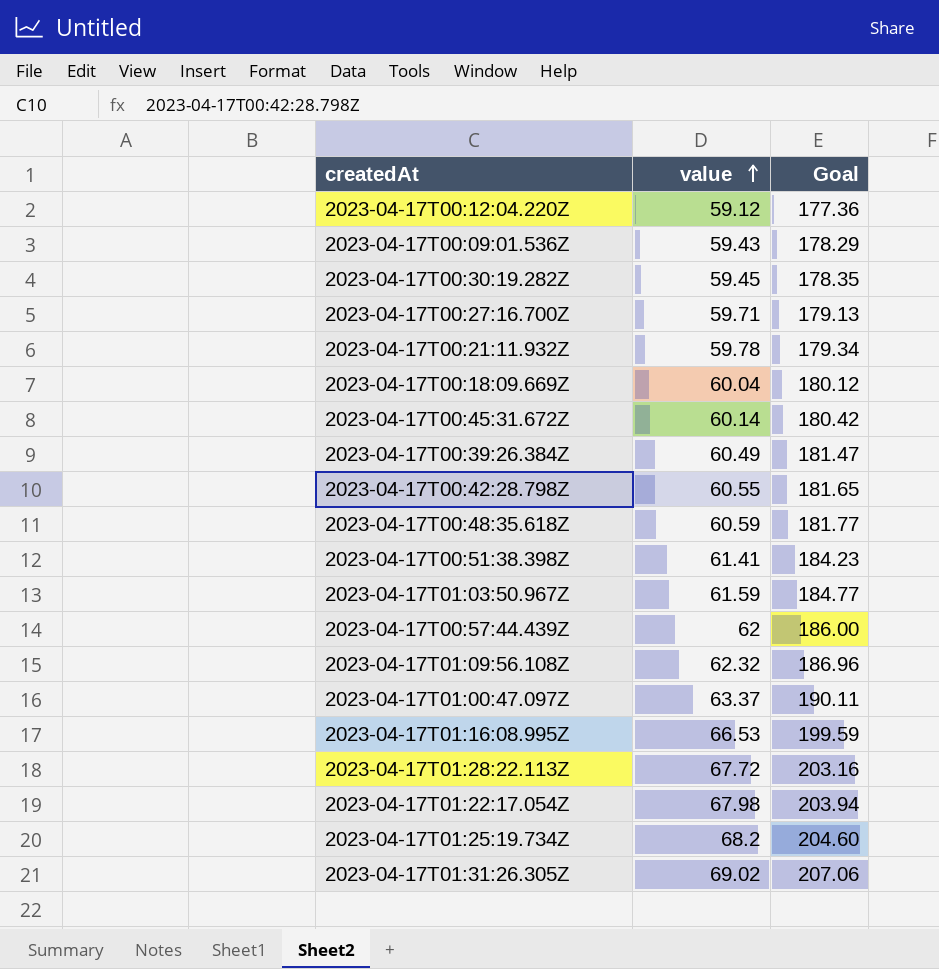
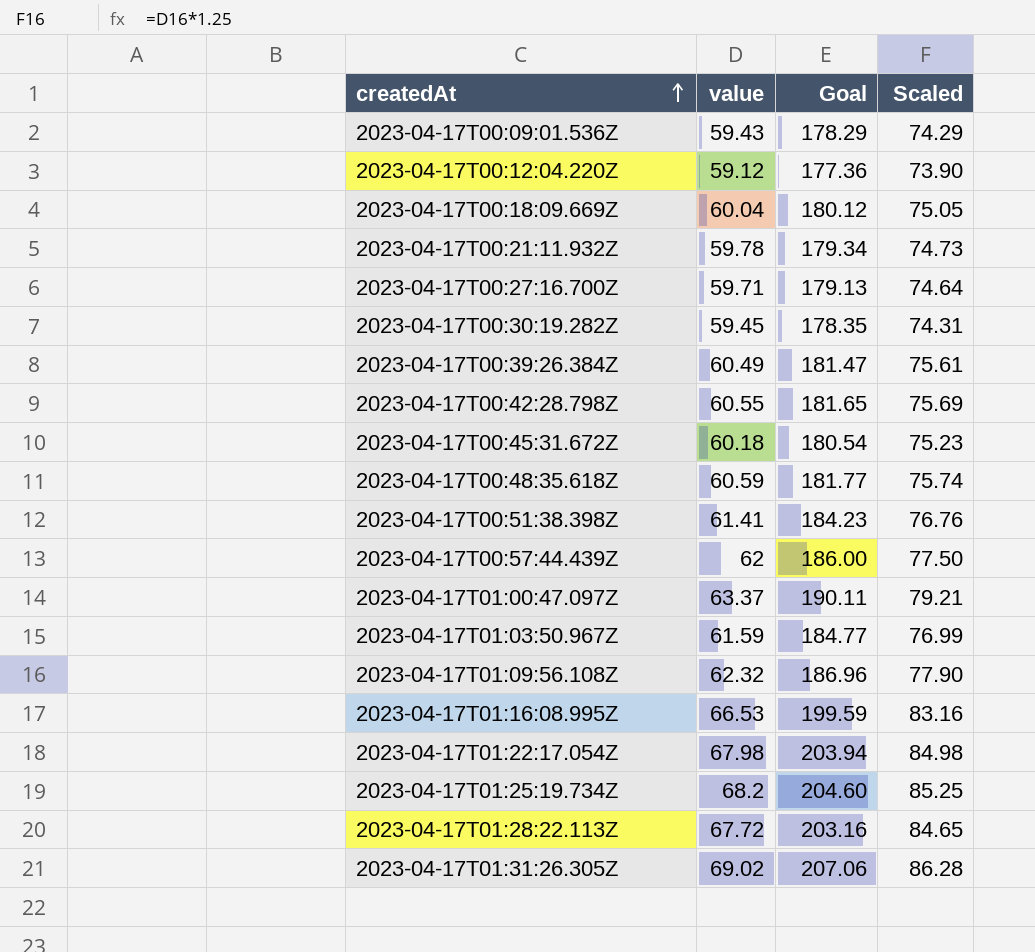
row order: value ascending -> createdAt ascending
column Scaled | formula: none -> [value] * 1.25
2023-04-17T00:45:31.672Z | value: 60.14 -> 60.18
2023-04-17T00:45:31.672Z | Goal: 180.42 -> 180.54

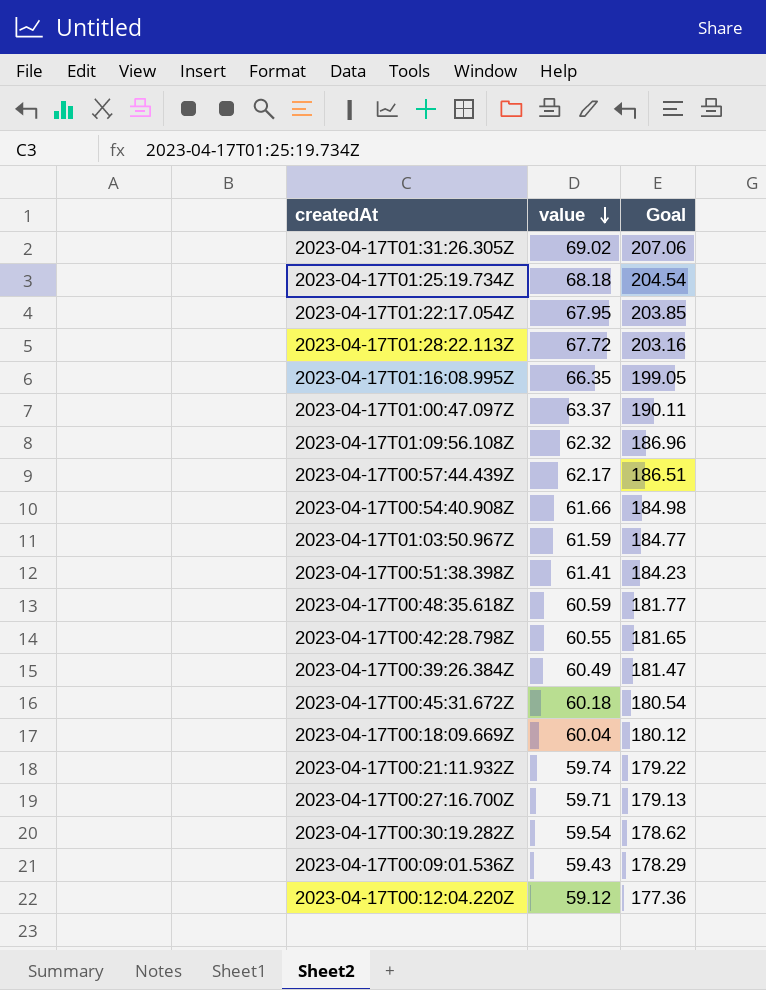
row order: createdAt ascending -> value descending
column Scaled | formula: [value] * 1.25 -> none
2023-04-17T01:25:19.734Z | value: 68.2 -> 68.18
2023-04-17T01:25:19.734Z | Goal: 204.60 -> 204.54
2023-04-17T01:22:17.054Z | value: 67.98 -> 67.95
2023-04-17T01:22:17.054Z | Goal: 203.94 -> 203.85
2023-04-17T01:16:08.995Z | value: 66.53 -> 66.35
2023-04-17T01:16:08.995Z | Goal: 199.59 -> 199.05
2023-04-17T00:57:44.439Z | value: 62 -> 62.17
2023-04-17T00:57:44.439Z | Goal: 186.00 -> 186.51
row 2023-04-17T00:54:40.908Z: none -> 61.66 | 184.98
2023-04-17T00:21:11.932Z | value: 59.78 -> 59.74
2023-04-17T00:21:11.932Z | Goal: 179.34 -> 179.22
2023-04-17T00:30:19.282Z | value: 59.45 -> 59.54
2023-04-17T00:30:19.282Z | Goal: 178.35 -> 178.62

